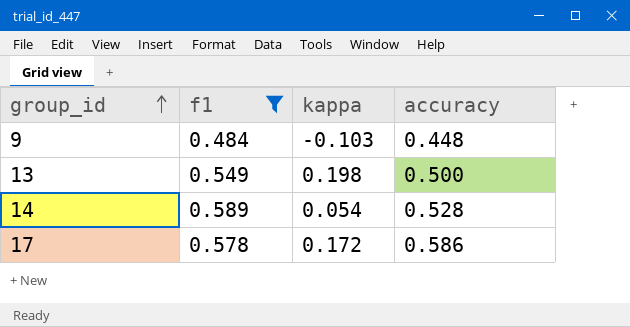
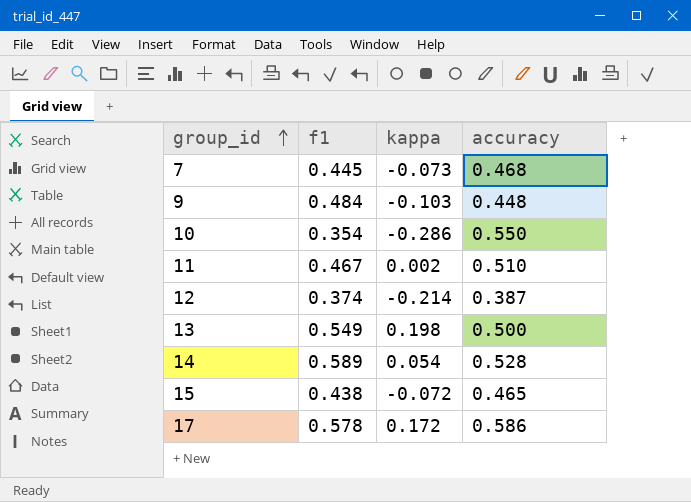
filter: f1 >= 0.484 -> none

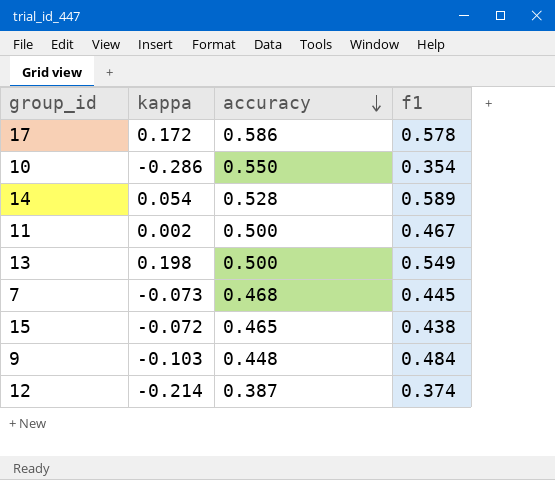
row order: group_id ascending -> accuracy descending
column f1 | position: 2 -> 4
11 | accuracy: 0.510 -> 0.500

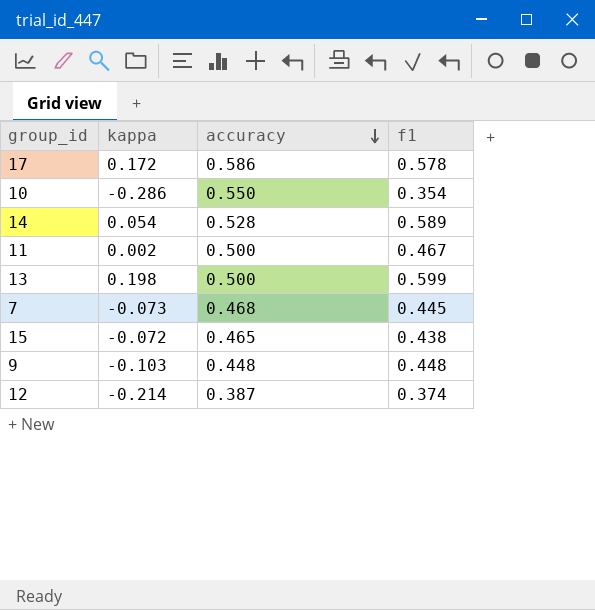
13 | f1: 0.549 -> 0.599
9 | f1: 0.484 -> 0.448

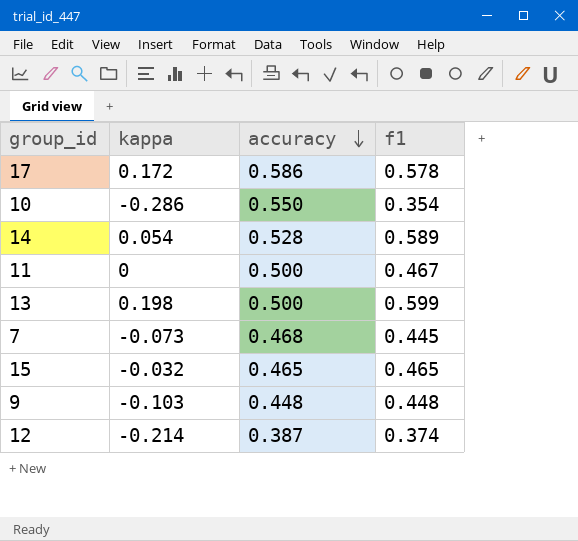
11 | kappa: 0.002 -> 0
15 | kappa: -0.072 -> -0.032
15 | f1: 0.438 -> 0.465

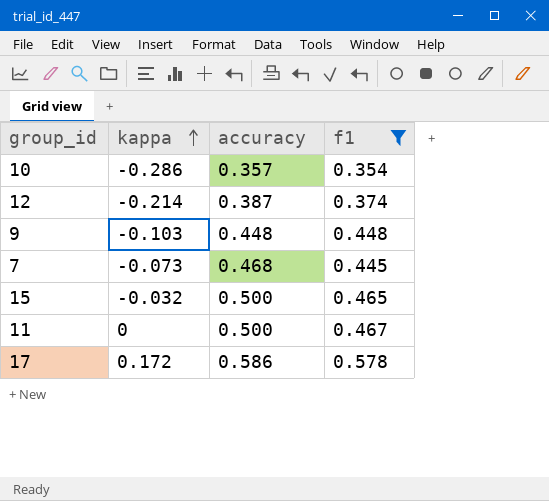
filter: none -> f1 <= 0.578
row order: accuracy descending -> kappa ascending
10 | accuracy: 0.550 -> 0.357
15 | accuracy: 0.465 -> 0.500

